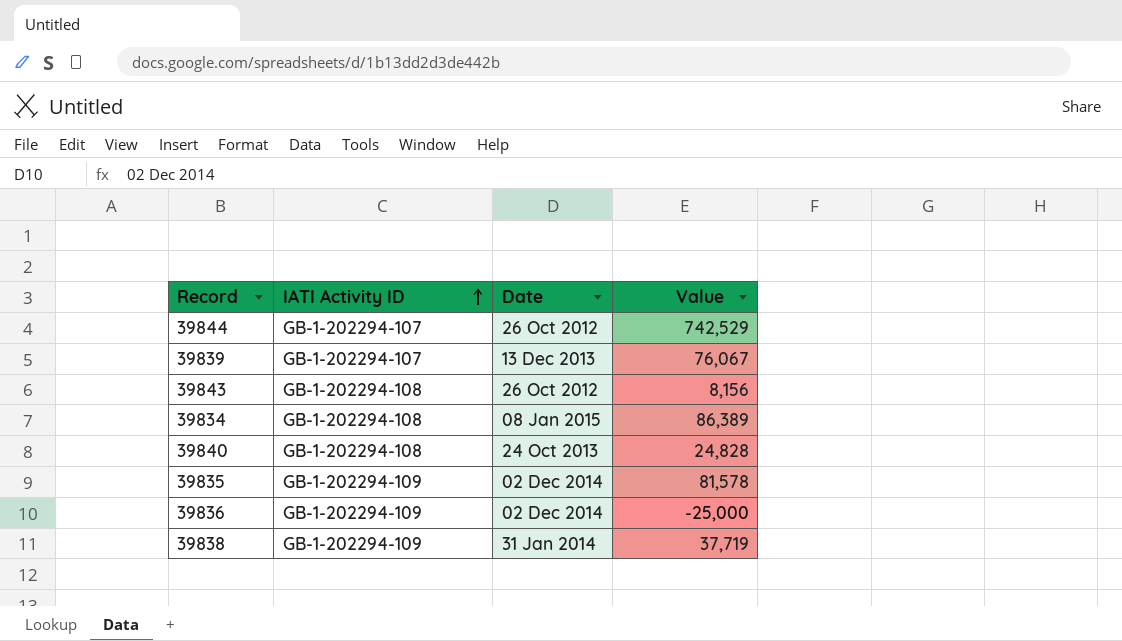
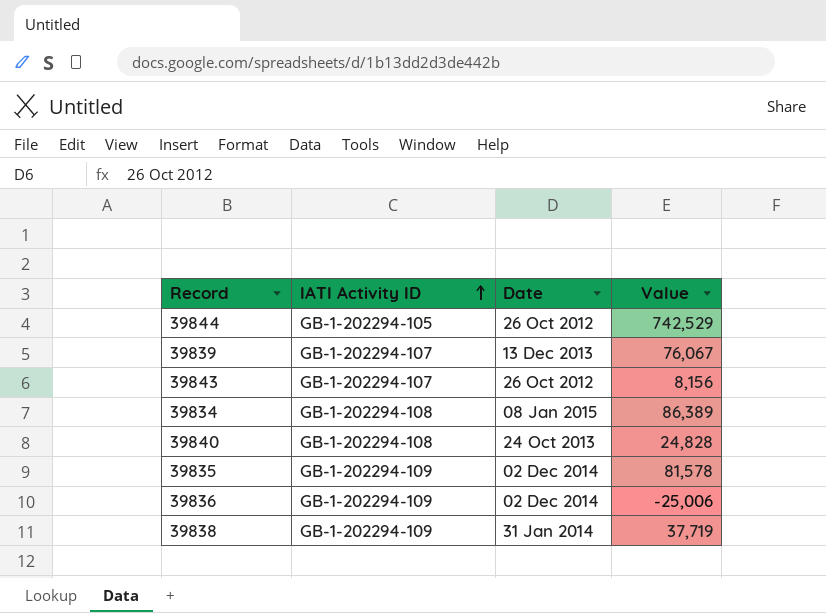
39844 | IATI Activity ID: GB-1-202294-107 -> GB-1-202294-105
39843 | IATI Activity ID: GB-1-202294-108 -> GB-1-202294-107
39836 | Value: -25,000 -> -25,006

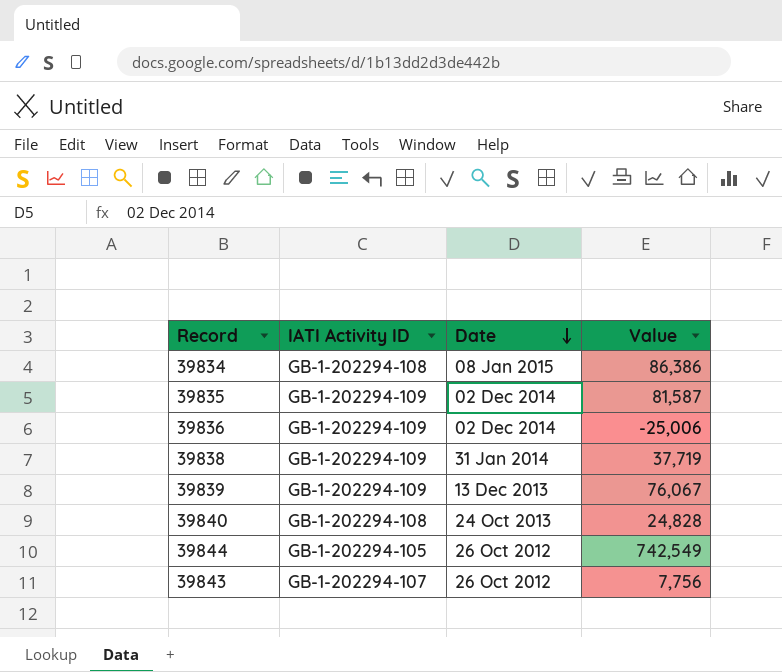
row order: IATI Activity ID ascending -> Date descending
39834 | Value: 86,389 -> 86,386
39835 | Value: 81,578 -> 81,587
39839 | IATI Activity ID: GB-1-202294-107 -> GB-1-202294-109
39844 | Value: 742,529 -> 742,549
39843 | Value: 8,156 -> 7,756

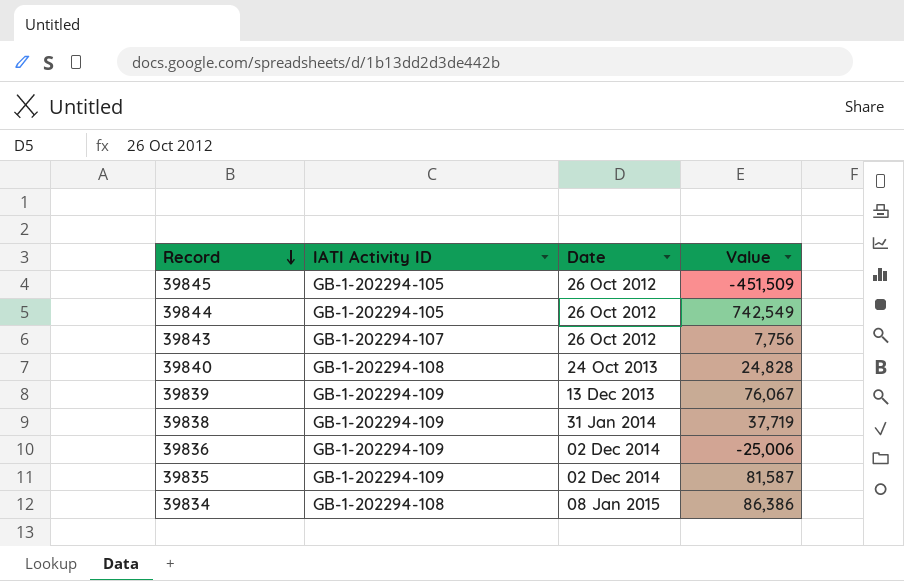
row order: Date descending -> Record descending
row 39845: none -> GB-1-202294-105 | 26 Oct 2012 | -451,509

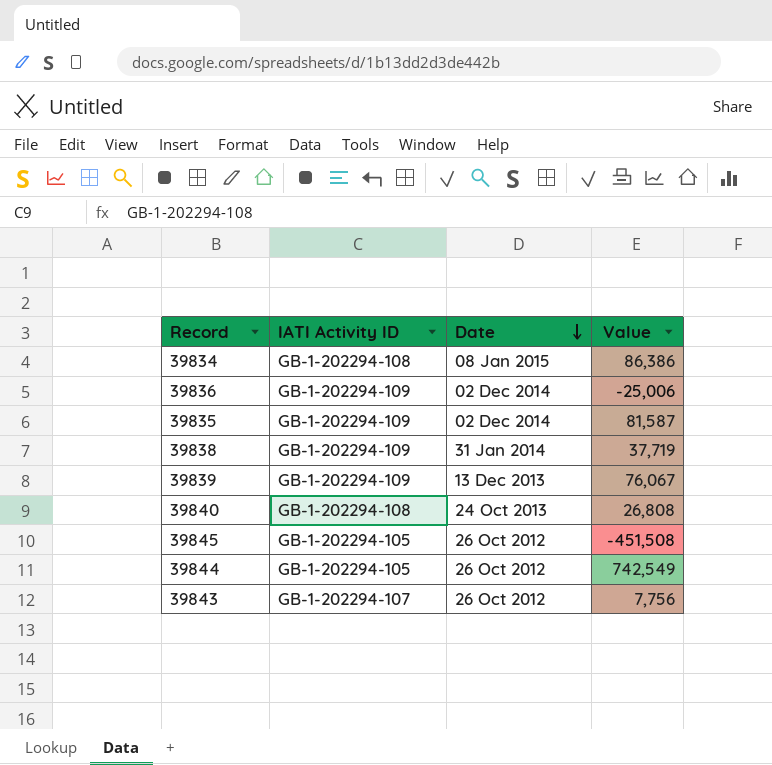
row order: Record descending -> Date descending
39840 | Value: 24,828 -> 26,808
39845 | Value: -451,509 -> -451,508

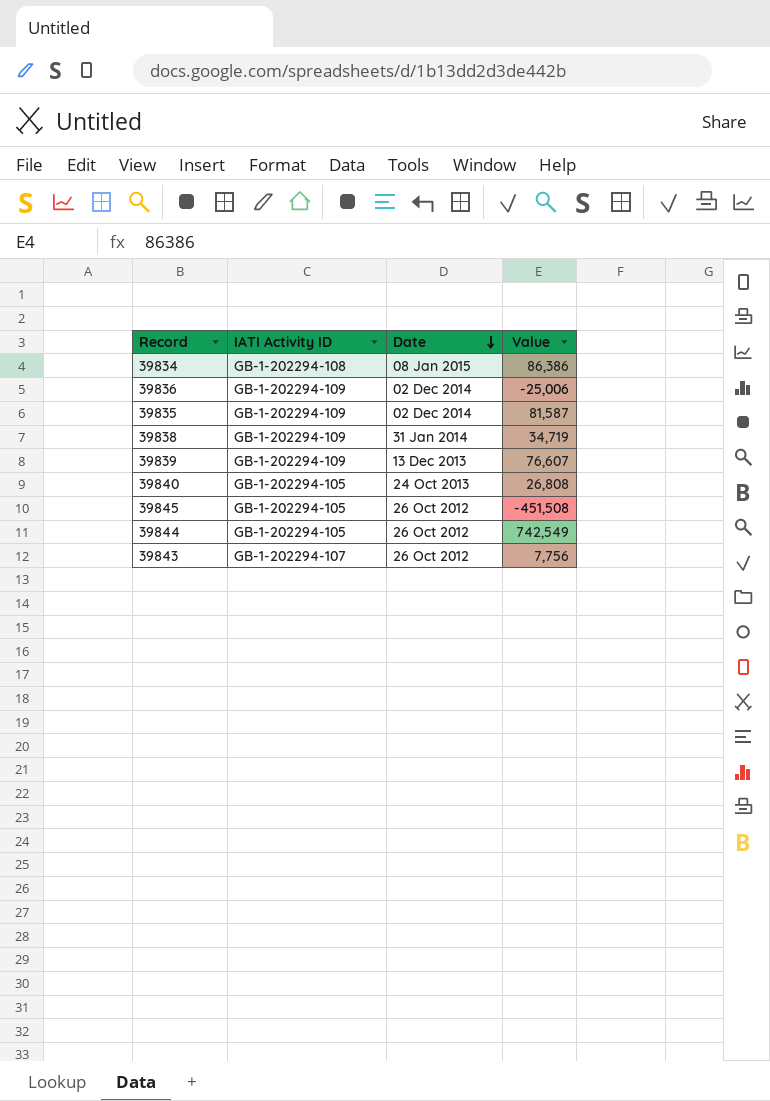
39838 | Value: 37,719 -> 34,719
39839 | Value: 76,067 -> 76,607
39840 | IATI Activity ID: GB-1-202294-108 -> GB-1-202294-105

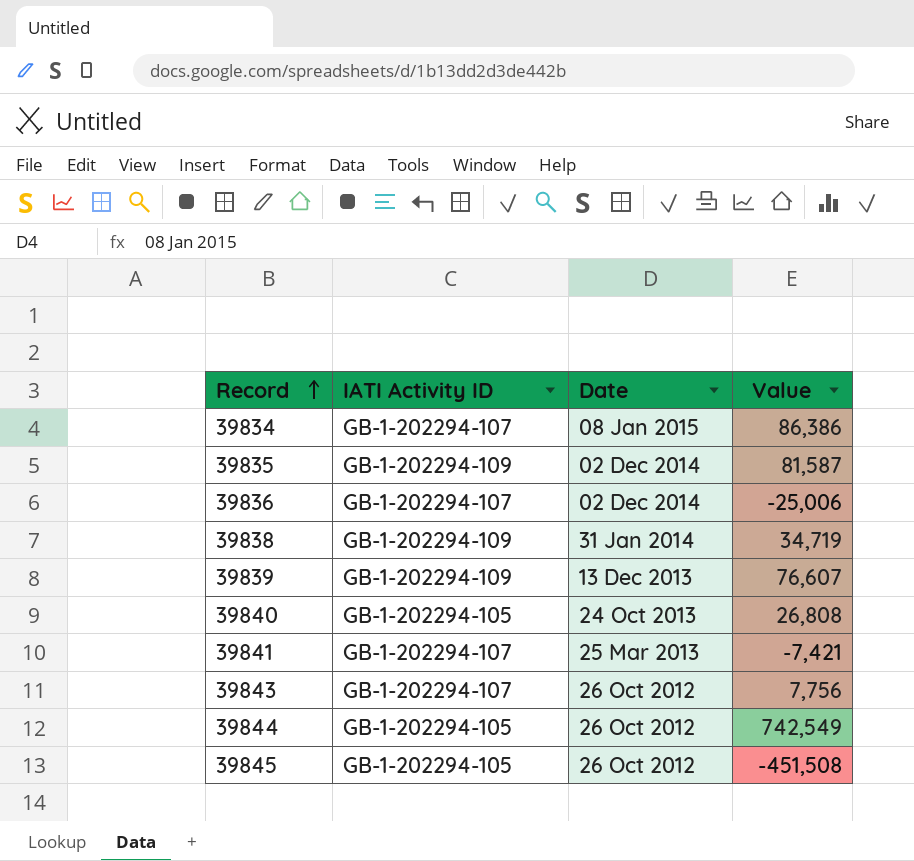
row order: Date descending -> Record ascending
39834 | IATI Activity ID: GB-1-202294-108 -> GB-1-202294-107
39836 | IATI Activity ID: GB-1-202294-109 -> GB-1-202294-107
row 39841: none -> GB-1-202294-107 | 25 Mar 2013 | -7,421

